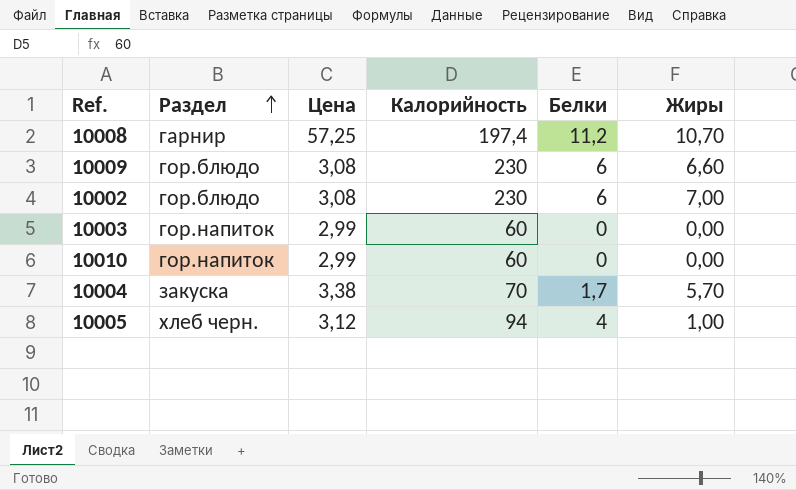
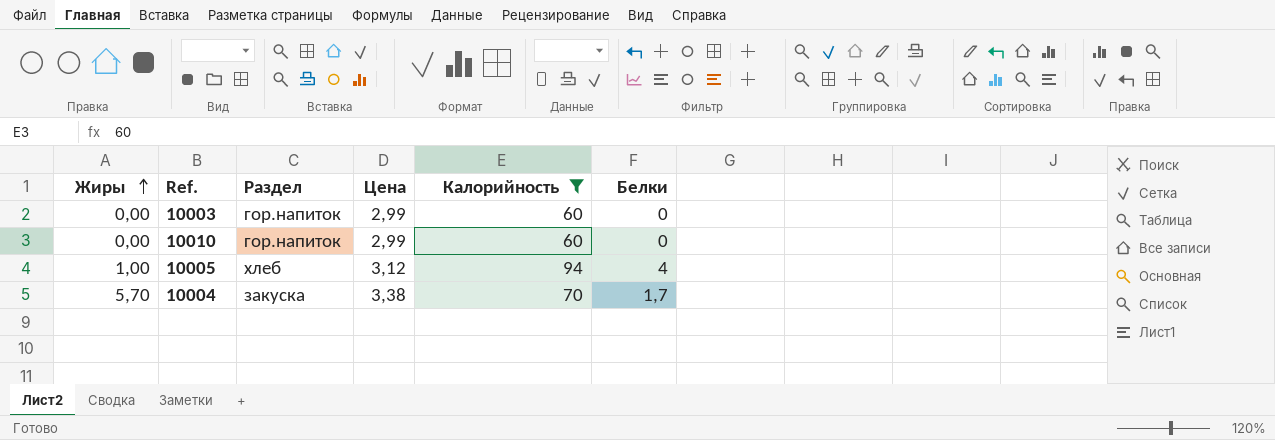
filter: none -> Калорийность <= 94
row order: Раздел ascending -> Жиры ascending
column Жиры | position: 6 -> 1
10005 | Раздел: хлеб черн. -> хлеб

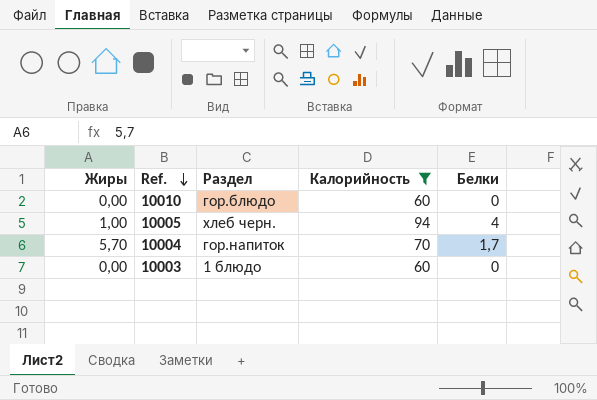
row order: Жиры ascending -> Ref. descending
column Цена | position: 4 -> none
10010 | Раздел: гор.напиток -> гор.блюдо
10005 | Раздел: хлеб -> хлеб черн.
10004 | Раздел: закуска -> гор.напиток
10003 | Раздел: гор.напиток -> 1 блюдо

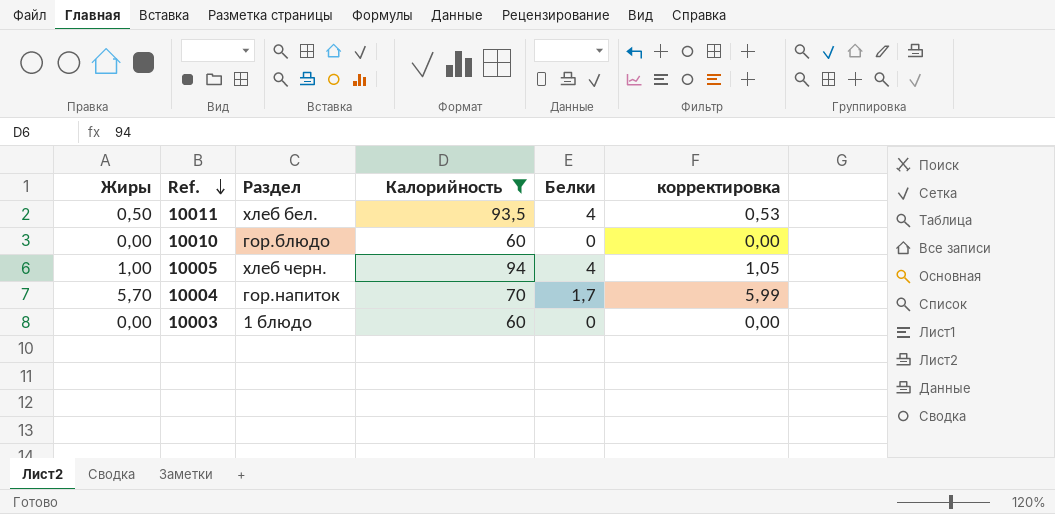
column корректировка | formula: none -> [Жиры] * 1,05
row 10011: none -> 0,50 | хлеб бел. | 93,5 | 4 | 0,53

